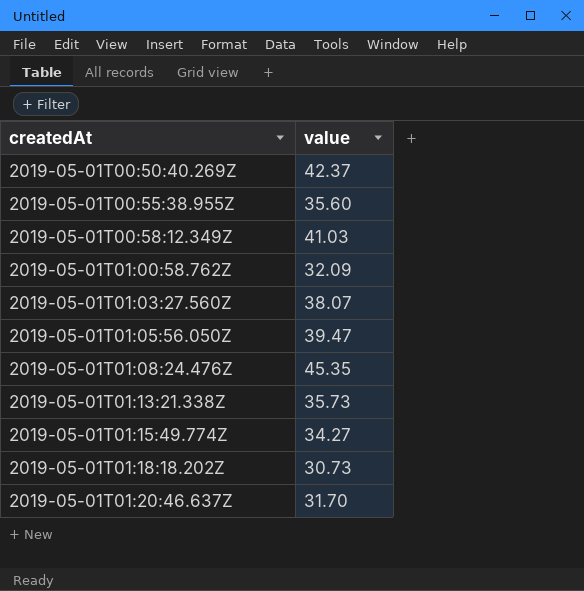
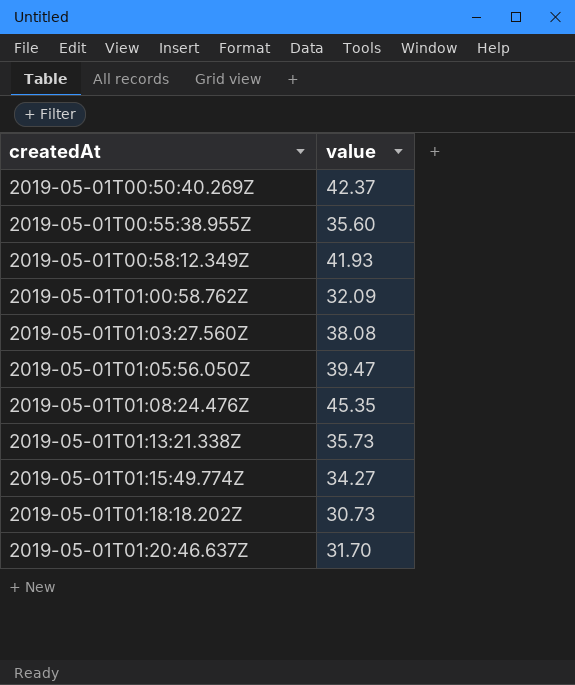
2019-05-01T00:58:12.349Z | value: 41.03 -> 41.93
2019-05-01T01:03:27.560Z | value: 38.07 -> 38.08

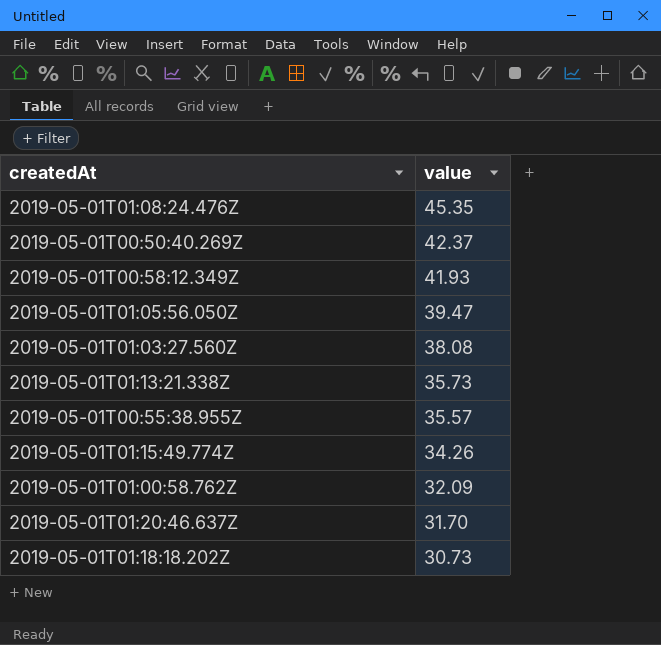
row order: createdAt ascending -> value descending
2019-05-01T00:55:38.955Z | value: 35.60 -> 35.57
2019-05-01T01:15:49.774Z | value: 34.27 -> 34.26

